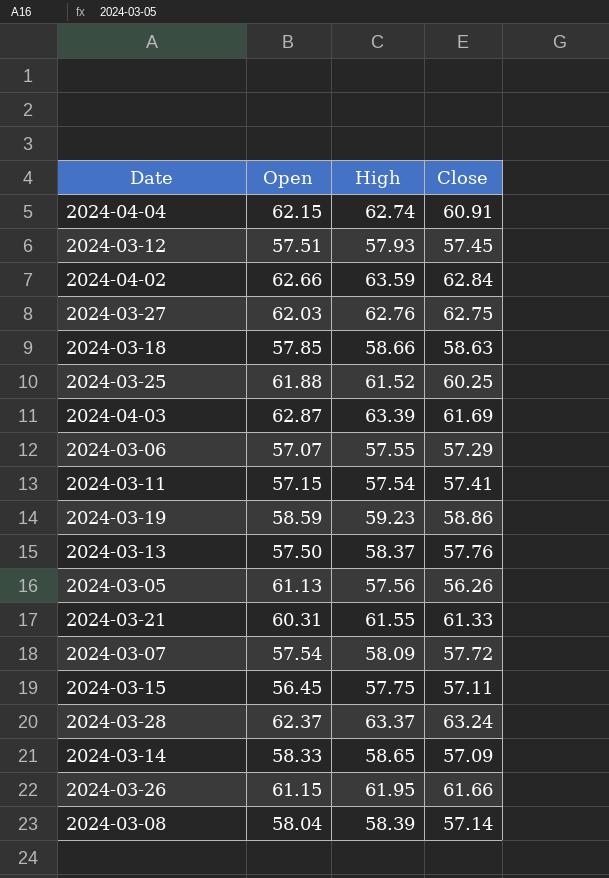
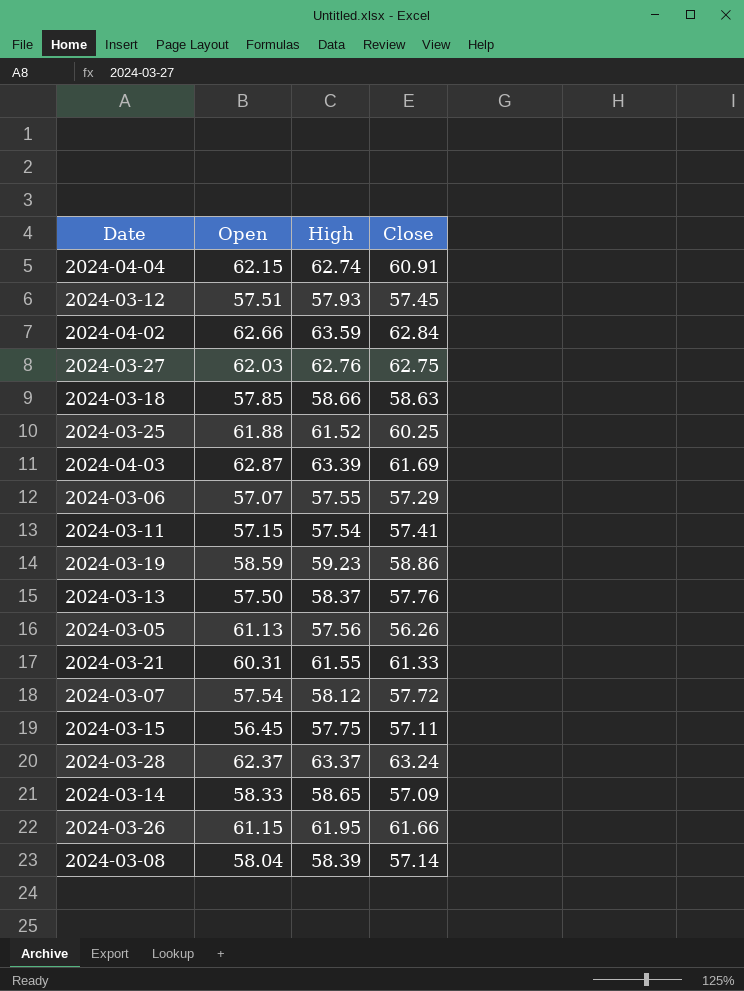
2024-03-07 | High: 58.09 -> 58.12

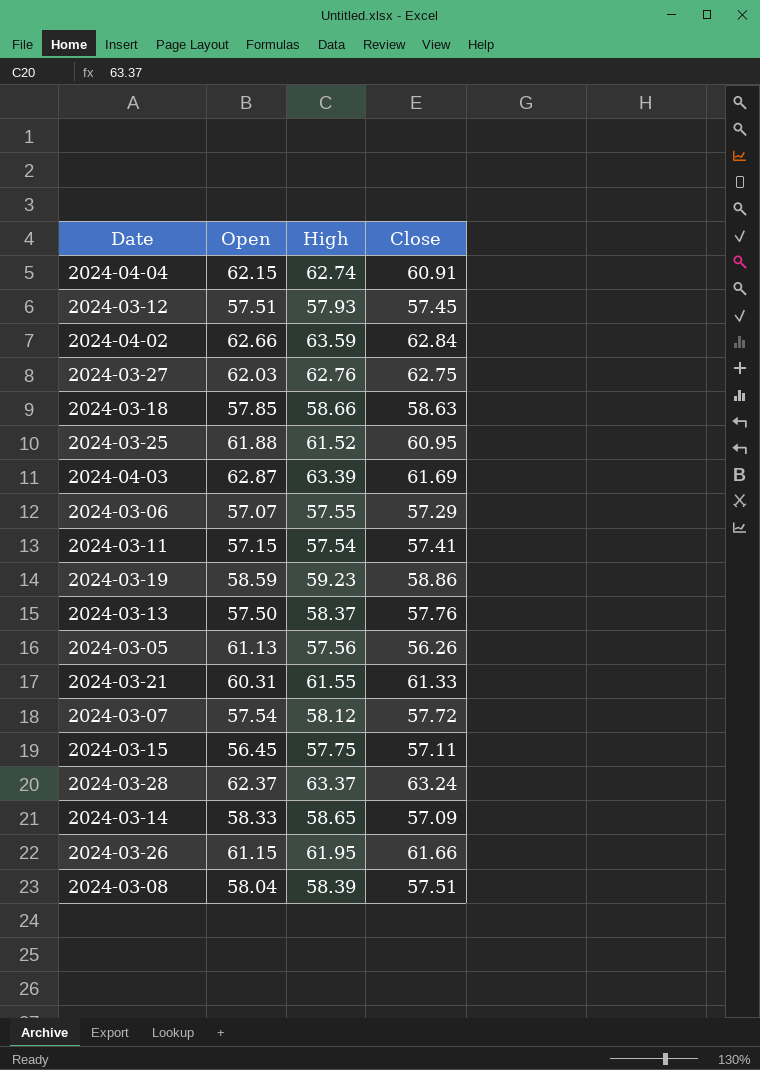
2024-03-25 | Close: 60.25 -> 60.95
2024-03-08 | Close: 57.14 -> 57.51

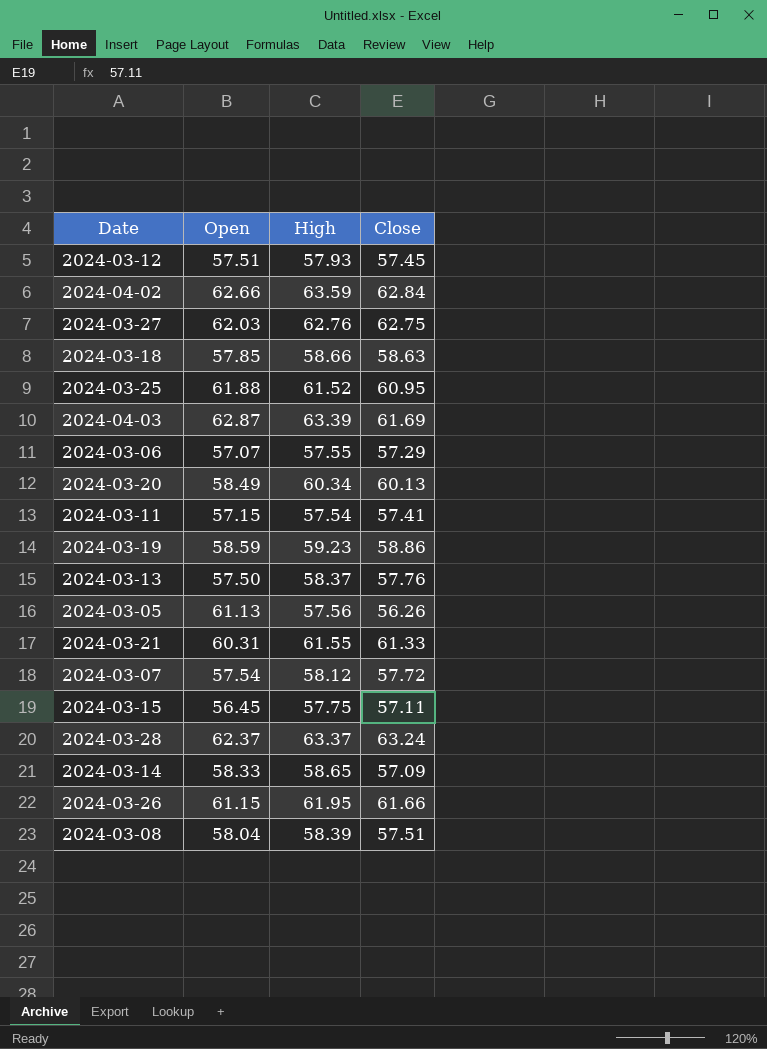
row 2024-04-04: 62.15 | 62.74 | 60.91 -> none
row 2024-03-20: none -> 58.49 | 60.34 | 60.13

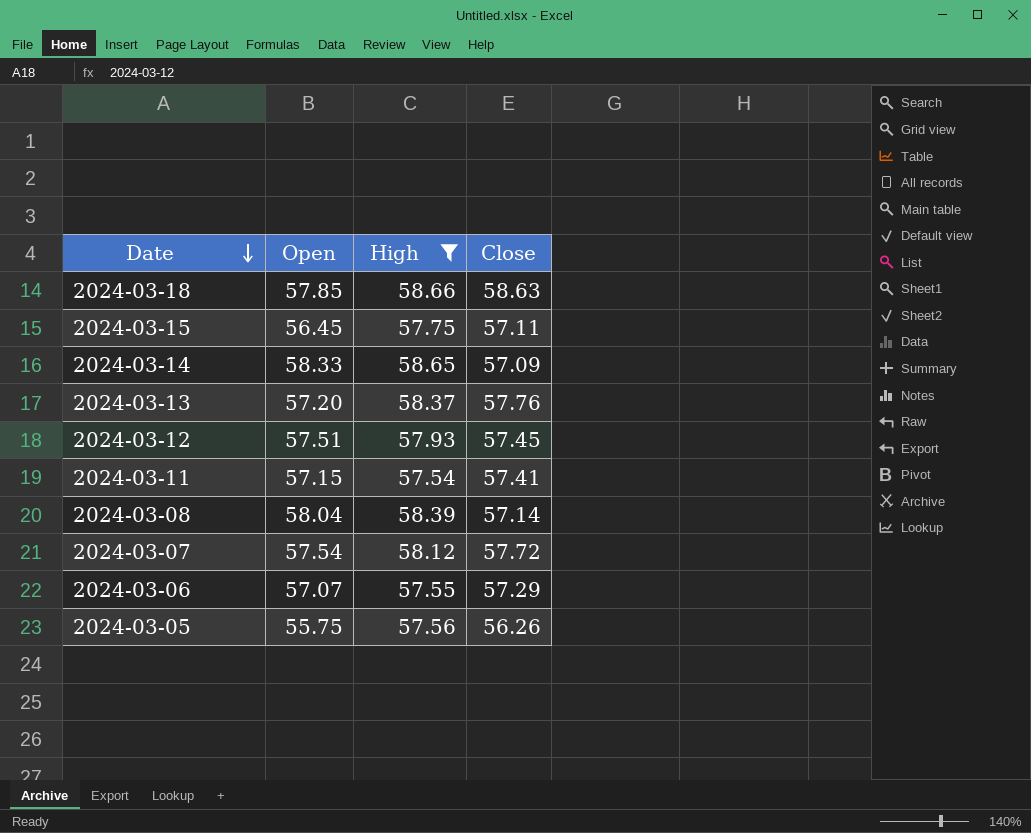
filter: none -> High <= 58.66
row order: none -> Date descending
2024-03-13 | Open: 57.50 -> 57.20
2024-03-08 | Close: 57.51 -> 57.14
2024-03-05 | Open: 61.13 -> 55.75

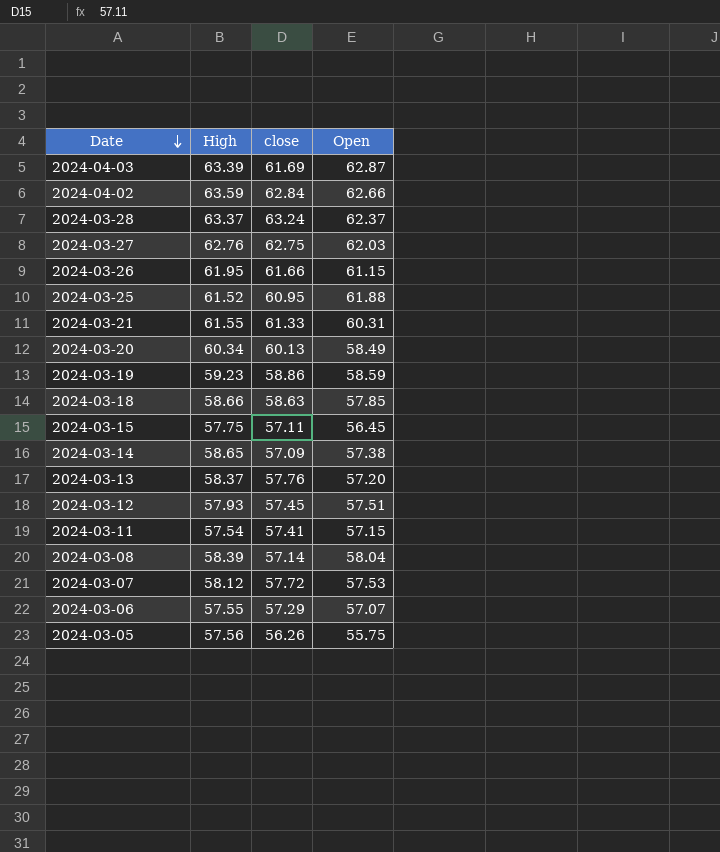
filter: High <= 58.66 -> none
column name: Close -> close
column Open | position: 2 -> 4
2024-03-14 | Open: 58.33 -> 57.38
2024-03-07 | Open: 57.54 -> 57.53

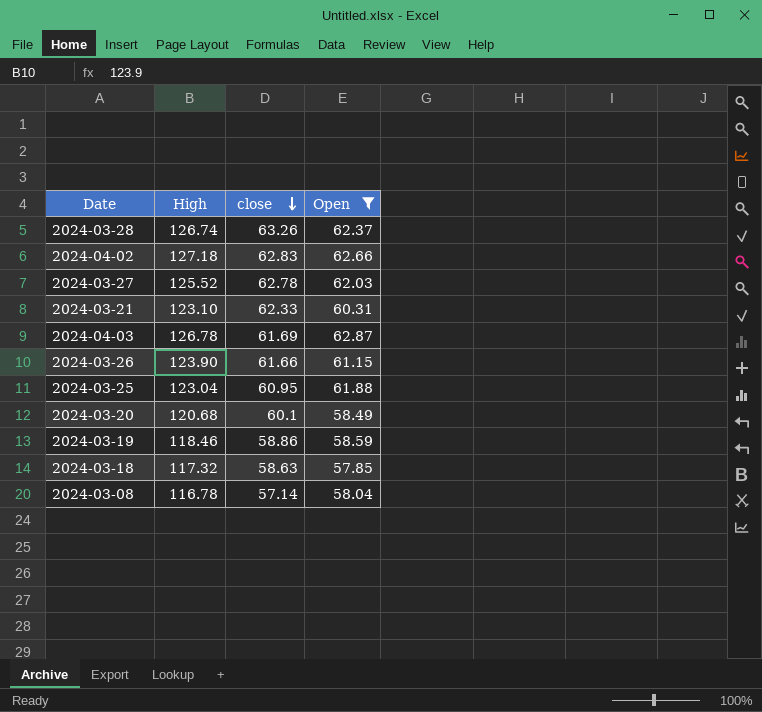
filter: none -> Open >= 57.85
row order: Date descending -> close descending
2024-03-28 | High: 63.37 -> 126.74
2024-03-28 | close: 63.24 -> 63.26
2024-04-02 | High: 63.59 -> 127.18
2024-04-02 | close: 62.84 -> 62.83
2024-03-27 | High: 62.76 -> 125.52
2024-03-27 | close: 62.75 -> 62.78
2024-03-21 | High: 61.55 -> 123.10
2024-03-21 | close: 61.33 -> 62.33
2024-04-03 | High: 63.39 -> 126.78
2024-03-26 | High: 61.95 -> 123.90
2024-03-25 | High: 61.52 -> 123.04
2024-03-20 | High: 60.34 -> 120.68
2024-03-20 | close: 60.13 -> 60.1
2024-03-19 | High: 59.23 -> 118.46
2024-03-18 | High: 58.66 -> 117.32
2024-03-08 | High: 58.39 -> 116.78

